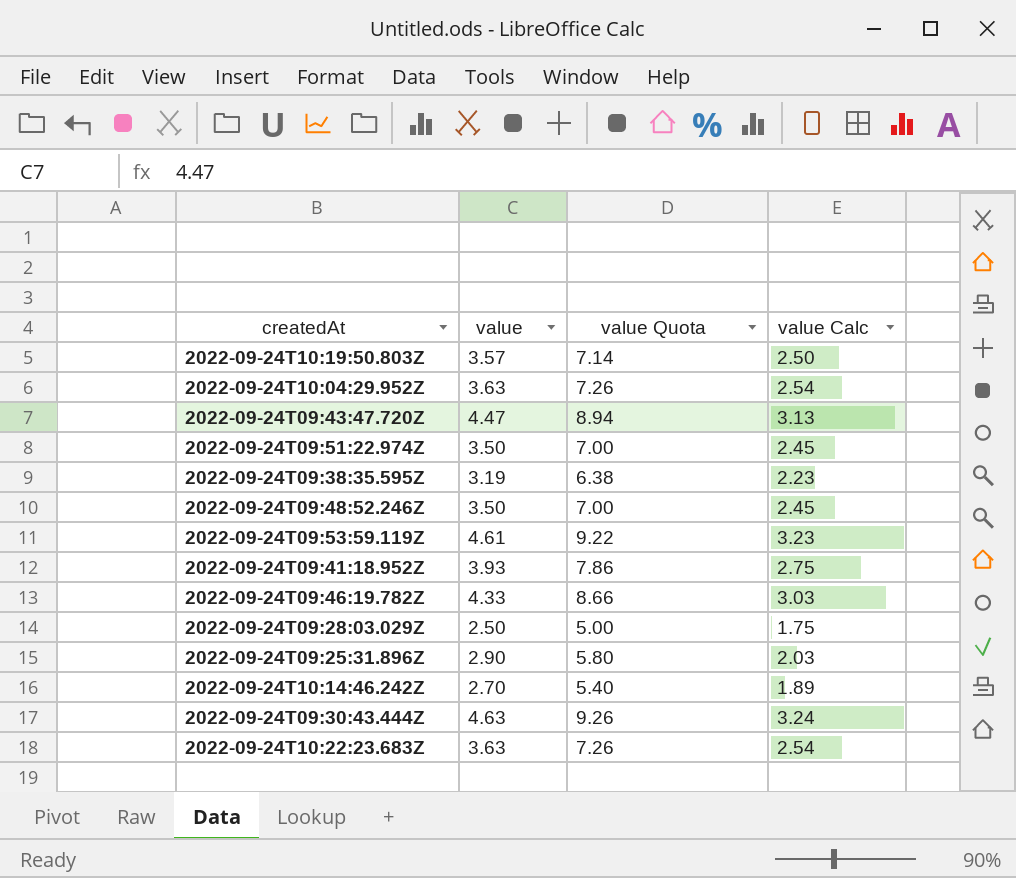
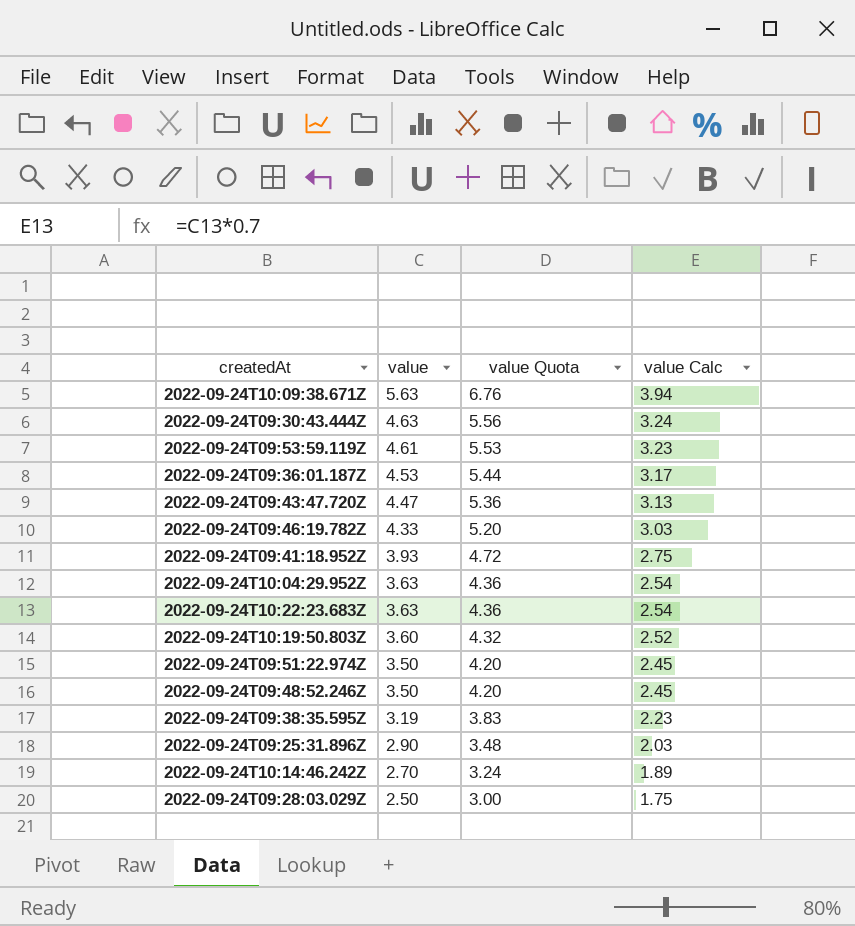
row order: none -> value descending
column value Quota | formula: [value] * 2 -> [value] * 1.2
row 2022-09-24T10:09:38.671Z: none -> 5.63 | 6.76 | 3.94
row 2022-09-24T09:36:01.187Z: none -> 4.53 | 5.44 | 3.17
2022-09-24T10:19:50.803Z | value: 3.57 -> 3.60
2022-09-24T10:19:50.803Z | value Calc: 2.50 -> 2.52

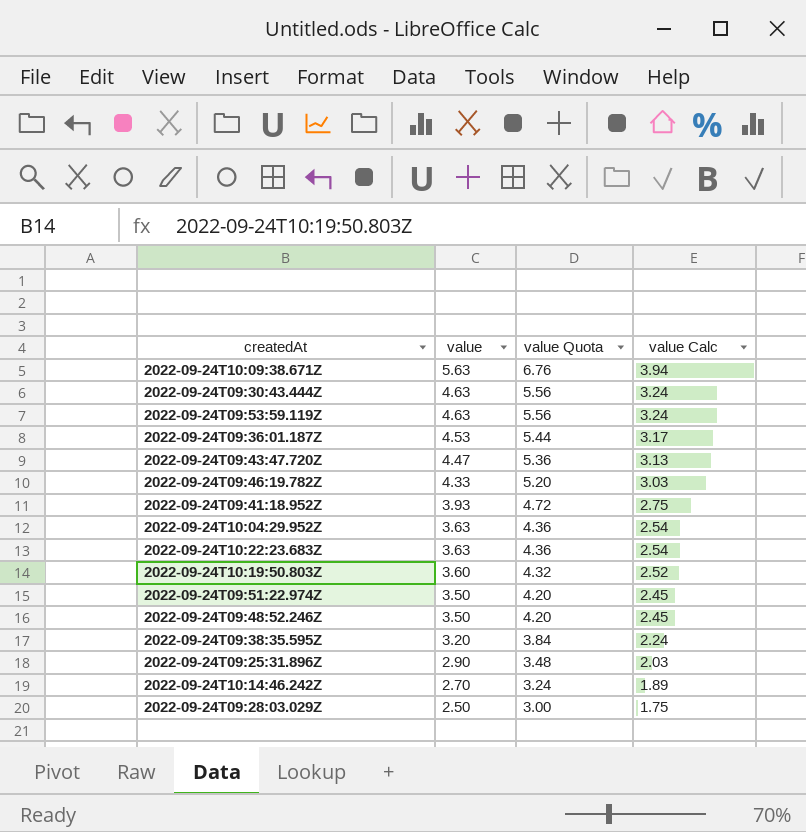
2022-09-24T09:53:59.119Z | value: 4.61 -> 4.63
2022-09-24T09:53:59.119Z | value Quota: 5.53 -> 5.56
2022-09-24T09:53:59.119Z | value Calc: 3.23 -> 3.24
2022-09-24T09:38:35.595Z | value: 3.19 -> 3.20
2022-09-24T09:38:35.595Z | value Quota: 3.83 -> 3.84
2022-09-24T09:38:35.595Z | value Calc: 2.23 -> 2.24

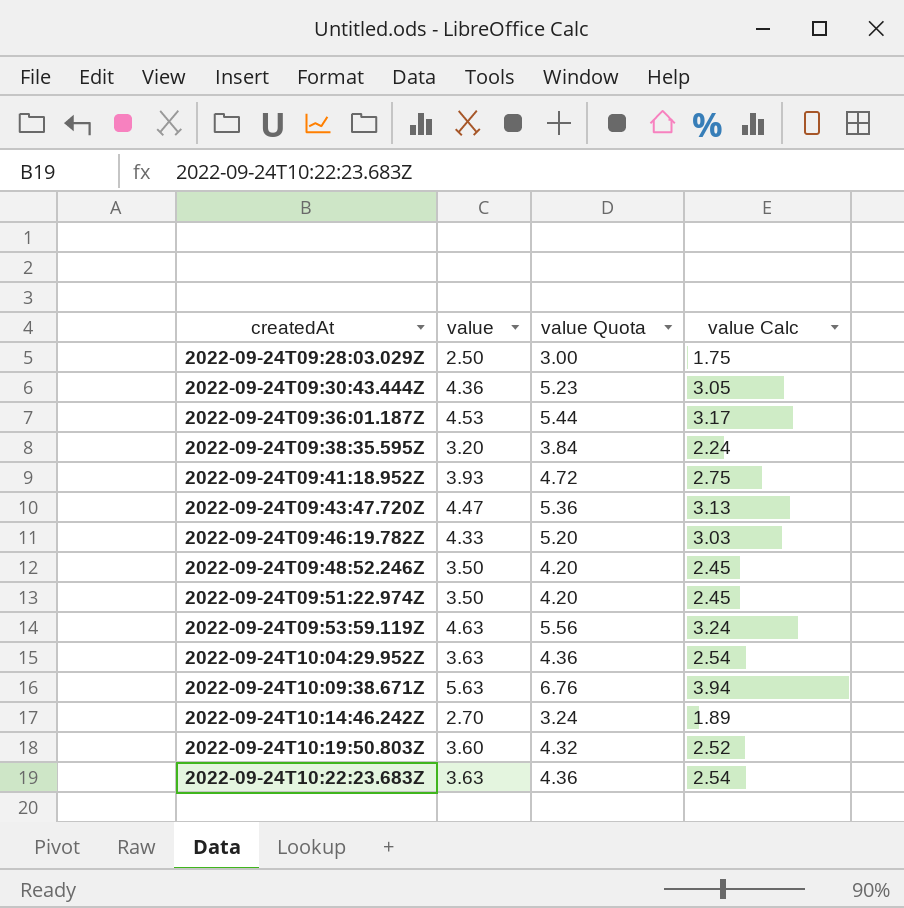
row order: value descending -> createdAt ascending
row 2022-09-24T09:25:31.896Z: 2.90 | 3.48 | 2.03 -> none
2022-09-24T09:30:43.444Z | value: 4.63 -> 4.36
2022-09-24T09:30:43.444Z | value Quota: 5.56 -> 5.23
2022-09-24T09:30:43.444Z | value Calc: 3.24 -> 3.05

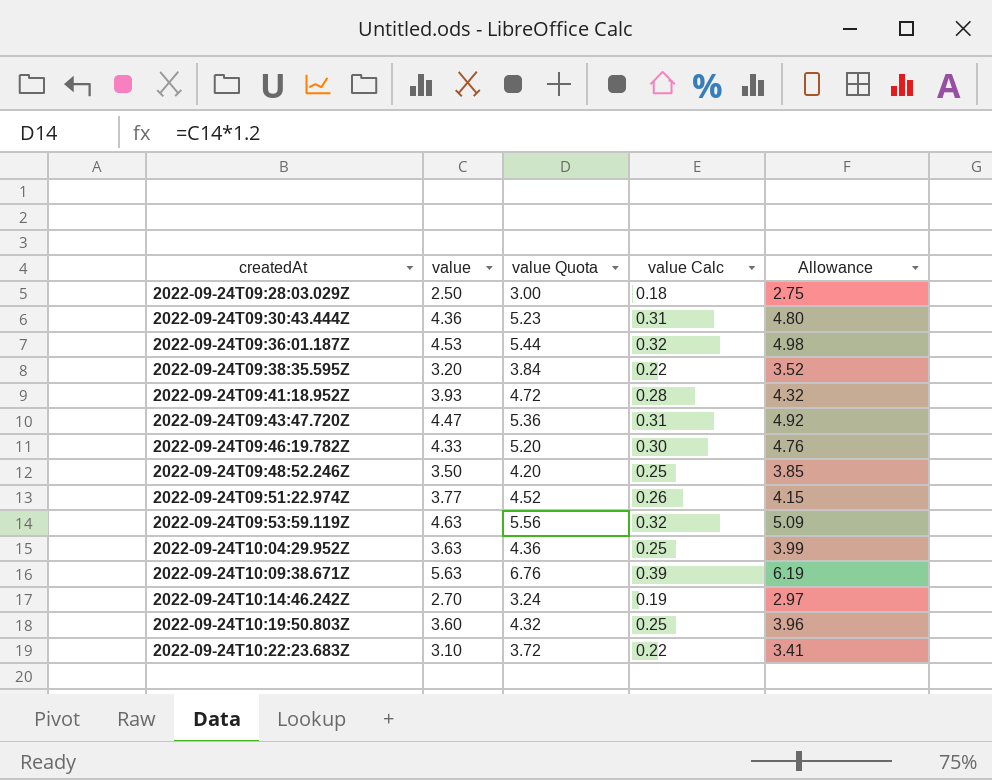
column value Calc | formula: [value] * 0.7 -> [value] * 0.07
column Allowance | formula: none -> [value] * 1.1
2022-09-24T09:51:22.974Z | value: 3.50 -> 3.77
2022-09-24T09:51:22.974Z | value Quota: 4.20 -> 4.52
2022-09-24T10:22:23.683Z | value: 3.63 -> 3.10
2022-09-24T10:22:23.683Z | value Quota: 4.36 -> 3.72

